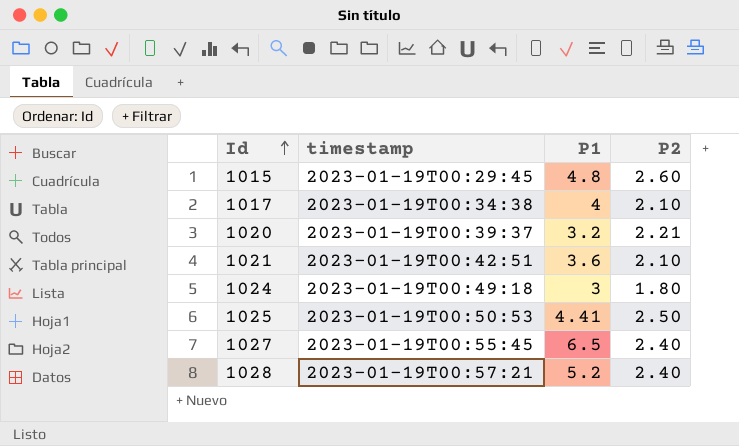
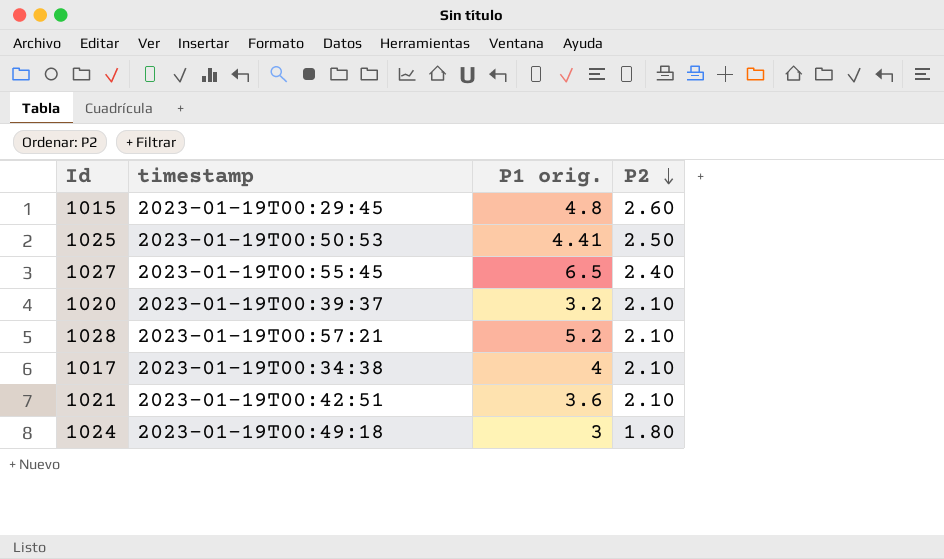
row order: Id ascending -> P2 descending
column name: P1 -> P1 orig.
1020 | P2: 2.21 -> 2.10
1028 | P2: 2.40 -> 2.10

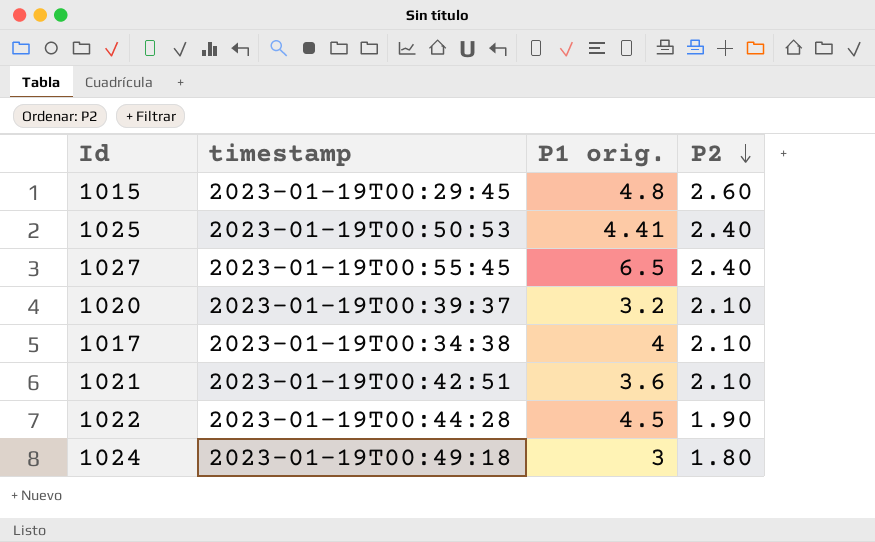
row 1028: 2023-01-19T00:57:21 | 5.2 | 2.10 -> none
1025 | P2: 2.50 -> 2.40
row 1022: none -> 2023-01-19T00:44:28 | 4.5 | 1.90

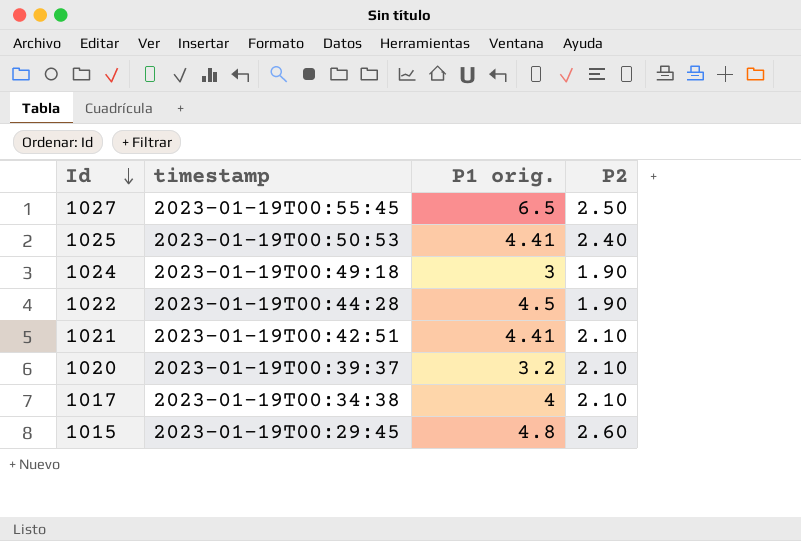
row order: P2 descending -> Id descending
1027 | P2: 2.40 -> 2.50
1024 | P2: 1.80 -> 1.90
1021 | P1 orig.: 3.6 -> 4.41

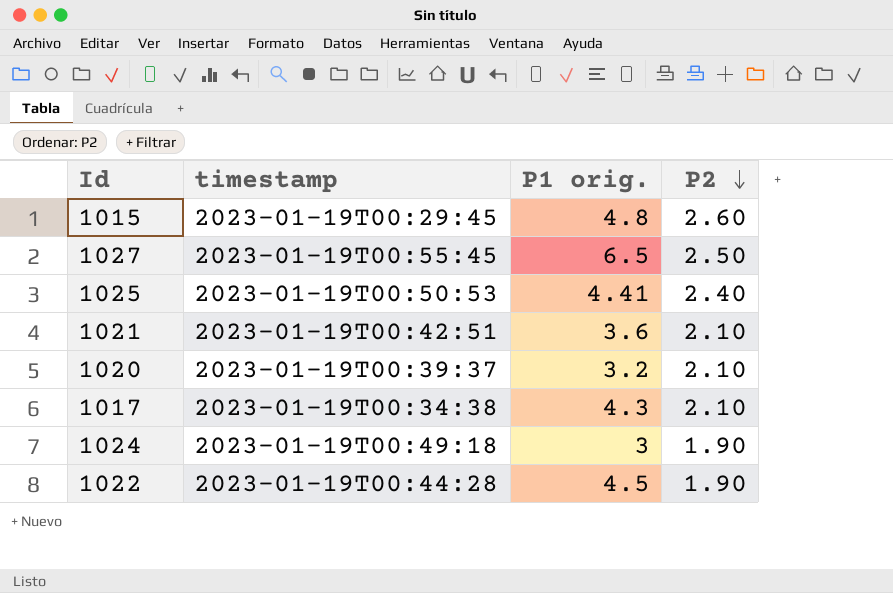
row order: Id descending -> P2 descending
1021 | P1 orig.: 4.41 -> 3.6
1017 | P1 orig.: 4 -> 4.3

